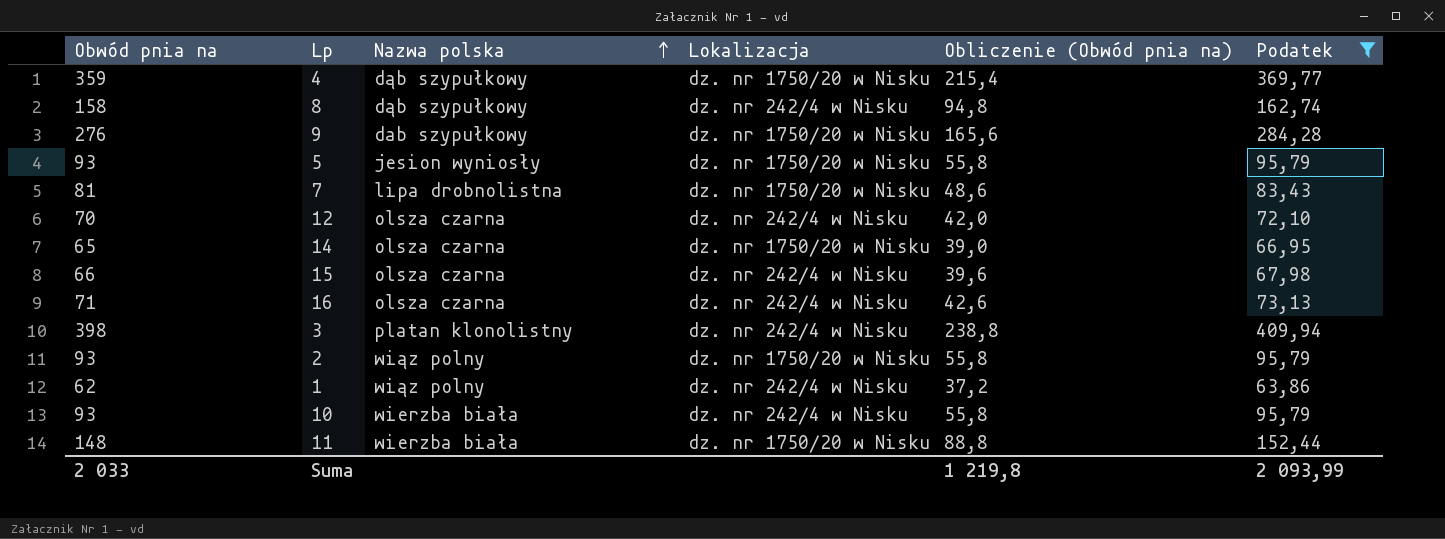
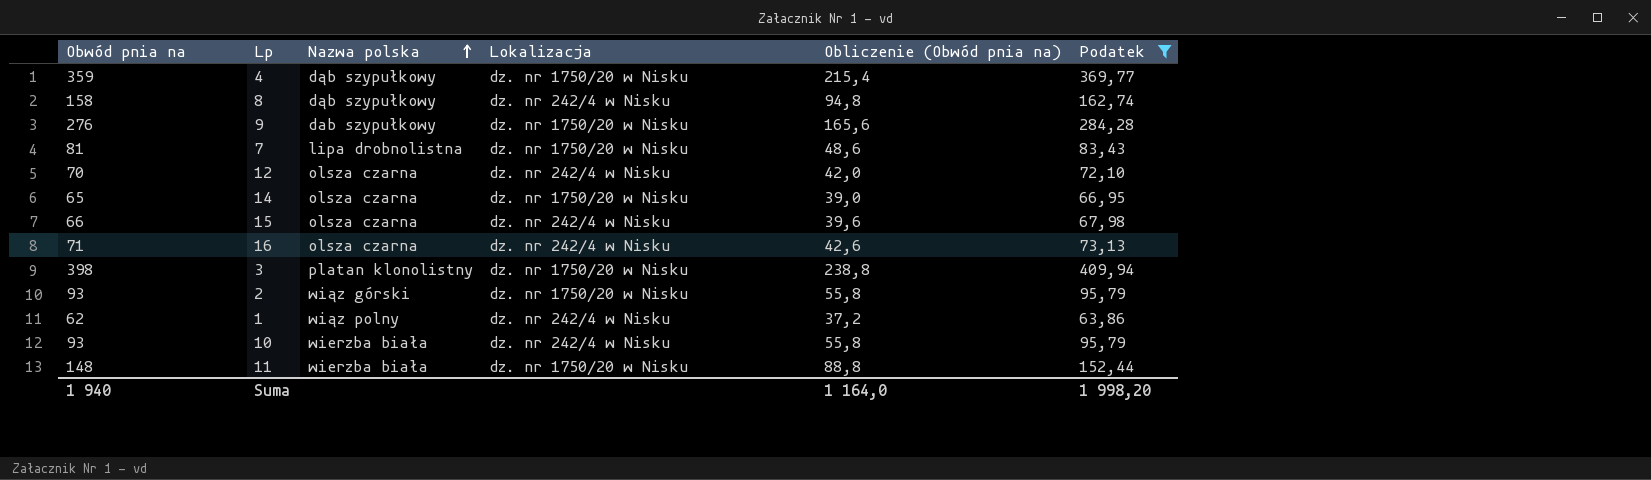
row 5: 93 | jesion wyniosły | dz. nr 1750/20 w Nisku | 55,8 | 95,79 -> none
3 | Lokalizacja: dz. nr 242/4 w Nisku -> dz. nr 1750/20 w Nisku
2 | Nazwa polska: wiąz polny -> wiąz górski
Suma | Obwód pnia na: 2 033 -> 1 940
Suma | Obliczenie (Obwód pnia na): 1 219,8 -> 1 164,0
Suma | Podatek: 2 093,99 -> 1 998,20

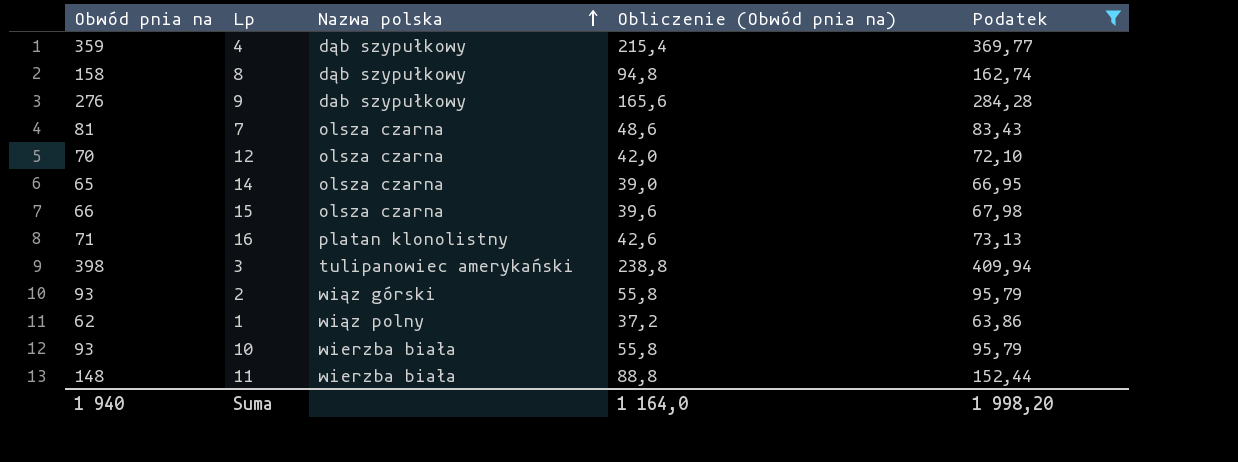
column Lokalizacja | position: 4 -> none
7 | Nazwa polska: lipa drobnolistna -> olsza czarna
16 | Nazwa polska: olsza czarna -> platan klonolistny
3 | Nazwa polska: platan klonolistny -> tulipanowiec amerykański

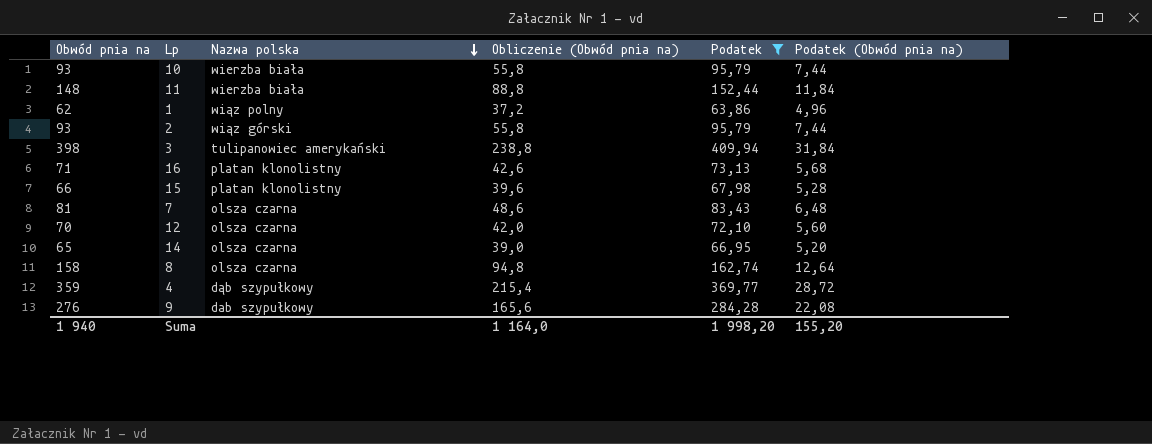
row order: Nazwa polska ascending -> Nazwa polska descending
column Podatek (Obwód pnia na) | formula: none -> [Obwód pnia na] * 0,08
15 | Nazwa polska: olsza czarna -> platan klonolistny
8 | Nazwa polska: dąb szypułkowy -> olsza czarna

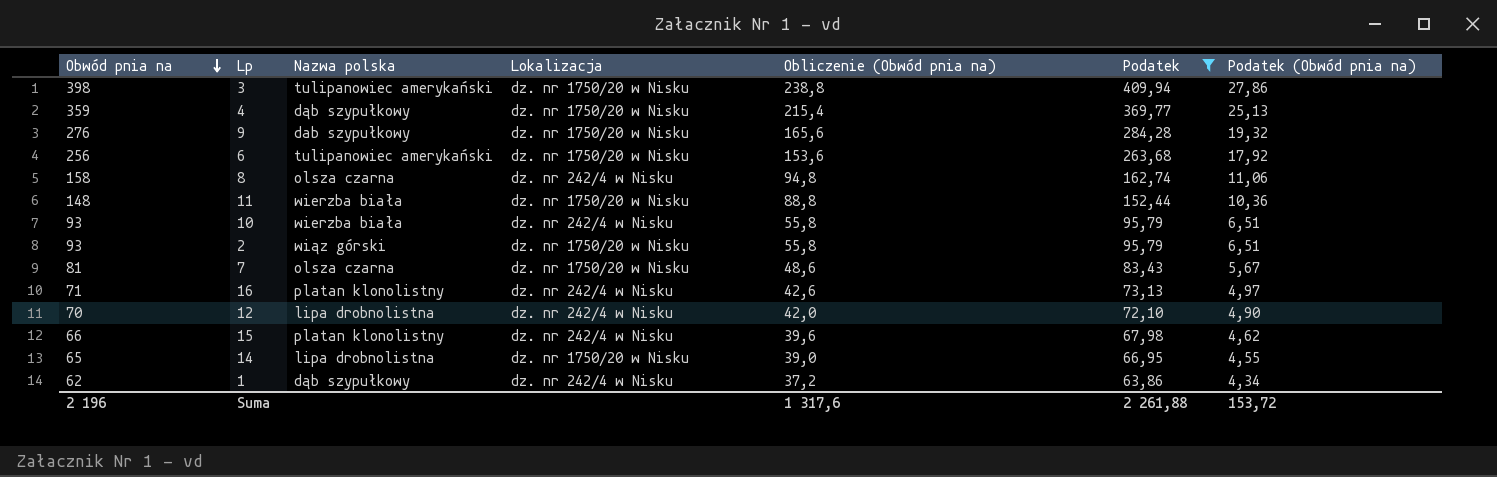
row order: Nazwa polska descending -> Obwód pnia na descending
column Lokalizacja | position: none -> 4
column Podatek (Obwód pnia na) | formula: [Obwód pnia na] * 0,08 -> [Obwód pnia na] * 0,07
row 6: none -> 256 | tulipanowiec amerykański | dz. nr 1750/20 w Nisku | 153,6 | 263,68 | 17,92
12 | Nazwa polska: olsza czarna -> lipa drobnolistna
14 | Nazwa polska: olsza czarna -> lipa drobnolistna
1 | Nazwa polska: wiąz polny -> dąb szypułkowy
Suma | Obwód pnia na: 1 940 -> 2 196
Suma | Obliczenie (Obwód pnia na): 1 164,0 -> 1 317,6
Suma | Podatek: 1 998,20 -> 2 261,88
Suma | Podatek (Obwód pnia na): 155,20 -> 153,72

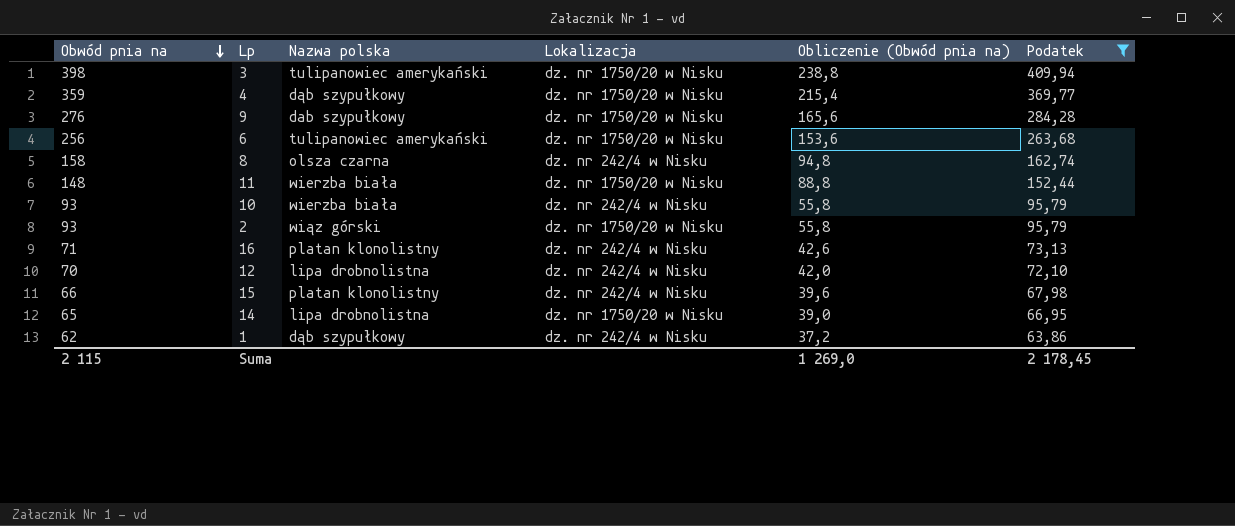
column Podatek (Obwód pnia na) | formula: [Obwód pnia na] * 0,07 -> none
row 7: 81 | olsza czarna | dz. nr 1750/20 w Nisku | 48,6 | 83,43 | 5,67 -> none
Suma | Obwód pnia na: 2 196 -> 2 115
Suma | Obliczenie (Obwód pnia na): 1 317,6 -> 1 269,0
Suma | Podatek: 2 261,88 -> 2 178,45

